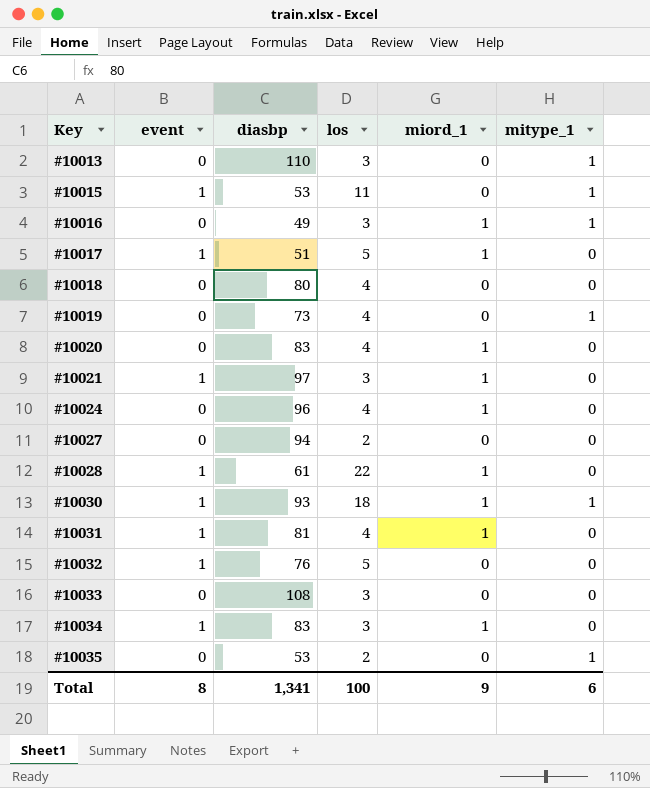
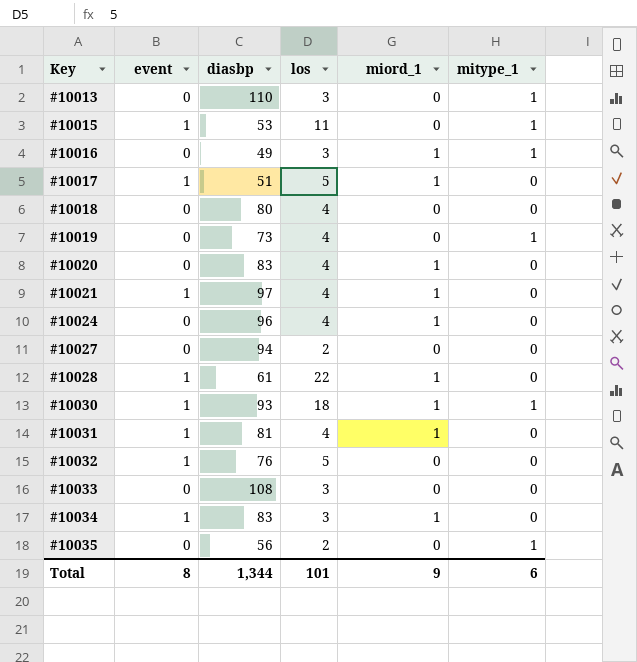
#10021 | los: 3 -> 4
#10035 | diasbp: 53 -> 56
Total | diasbp: 1,341 -> 1,344
Total | los: 100 -> 101

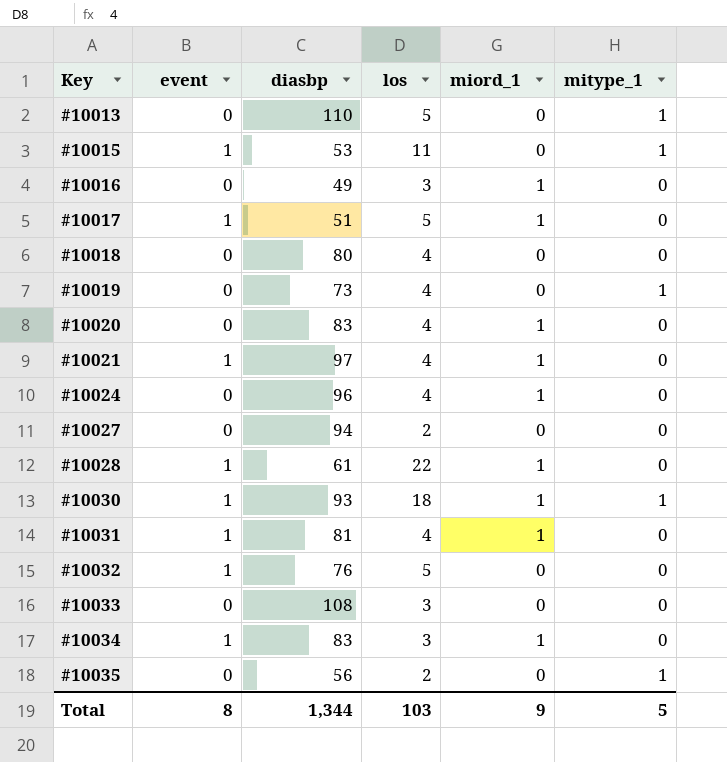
#10013 | los: 3 -> 5
#10016 | mitype_1: 1 -> 0
Total | los: 101 -> 103
Total | mitype_1: 6 -> 5

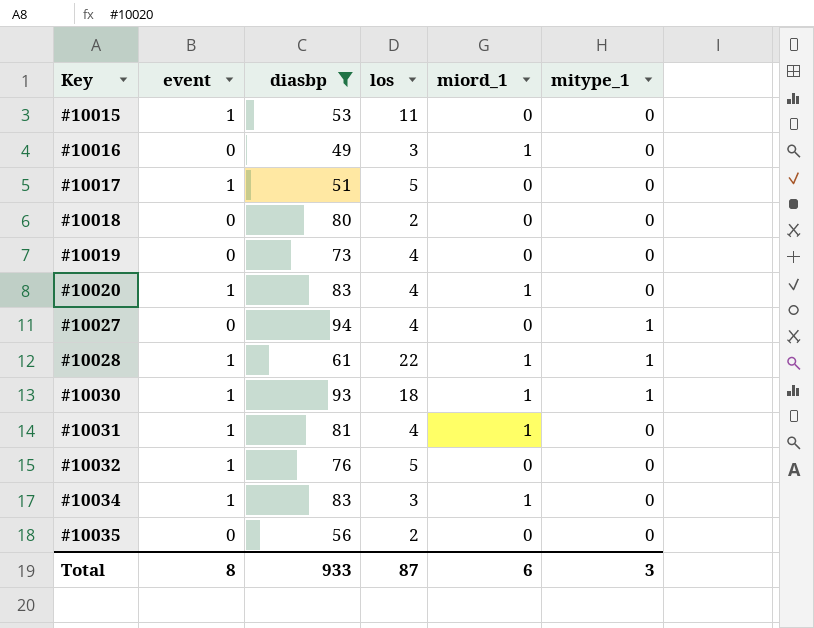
filter: none -> diasbp <= 94
#10015 | mitype_1: 1 -> 0
#10017 | miord_1: 1 -> 0
#10018 | los: 4 -> 2
#10019 | mitype_1: 1 -> 0
#10020 | event: 0 -> 1
#10027 | los: 2 -> 4
#10027 | mitype_1: 0 -> 1
#10028 | mitype_1: 0 -> 1
#10035 | mitype_1: 1 -> 0
Total | diasbp: 1,344 -> 933
Total | los: 103 -> 87
Total | miord_1: 9 -> 6
Total | mitype_1: 5 -> 3

